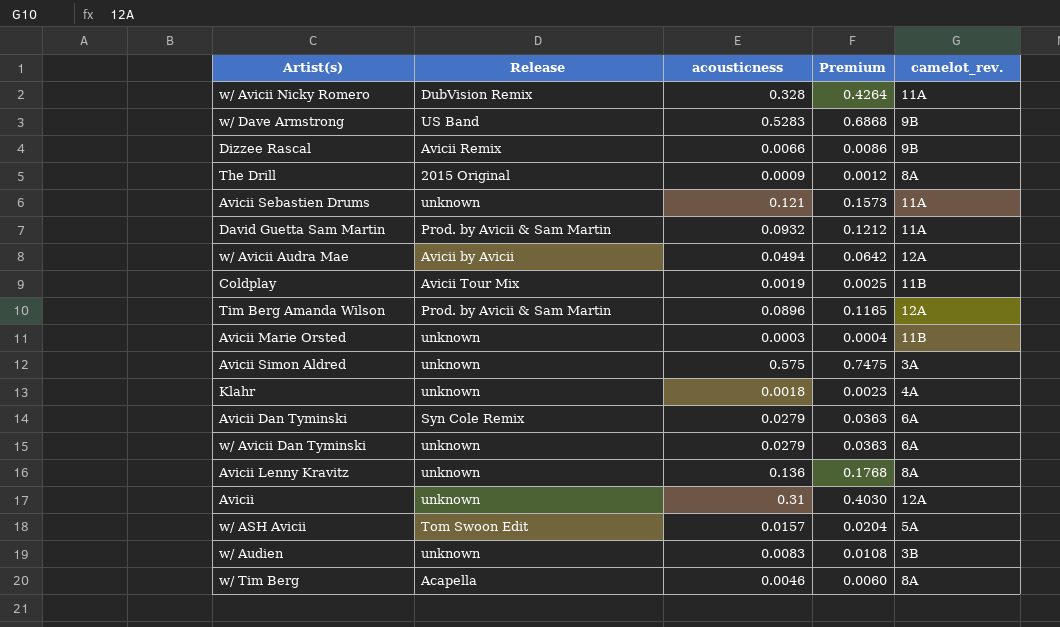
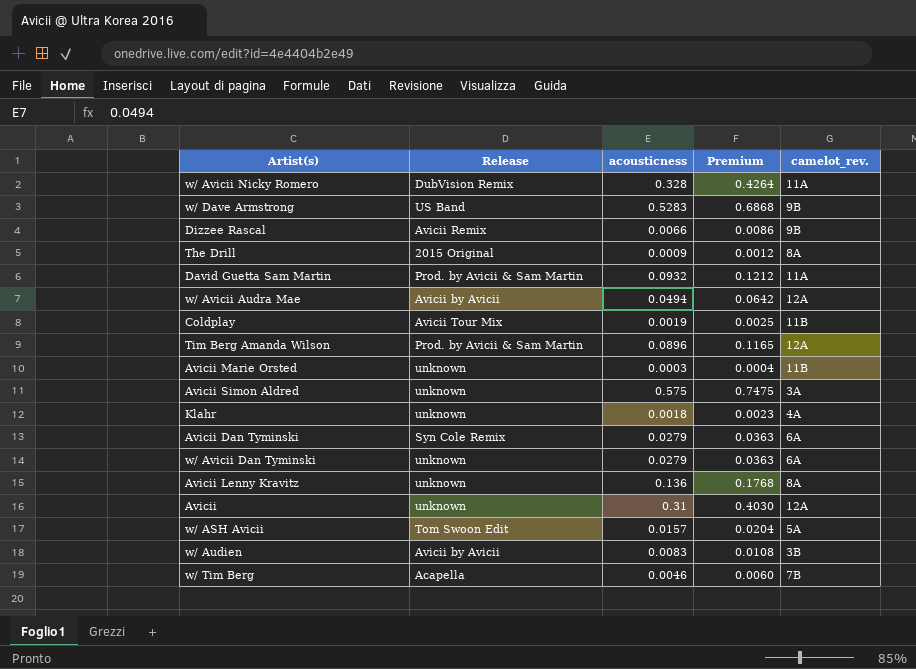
row Avicii Sebastien Drums: unknown | 0.121 | 0.1573 | 11A -> none
w/ Audien | Release: unknown -> Avicii by Avicii
w/ Tim Berg | camelot_rev.: 8A -> 7B

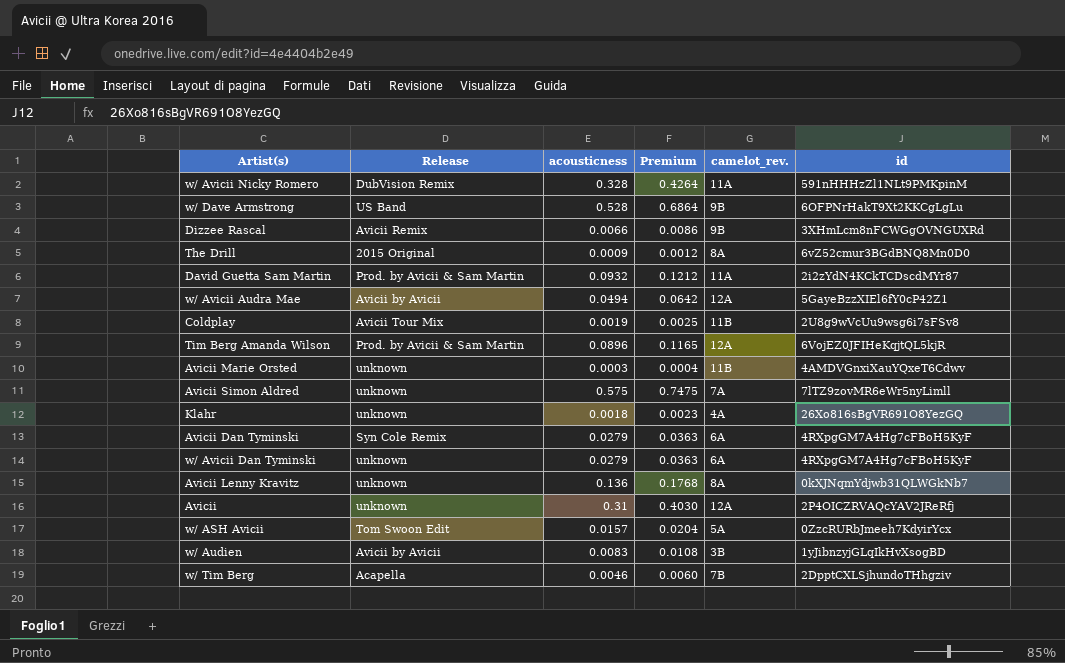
column id | position: none -> 6
w/ Dave Armstrong | acousticness: 0.5283 -> 0.528
w/ Dave Armstrong | Premium: 0.6868 -> 0.6864
Avicii Simon Aldred | camelot_rev.: 3A -> 7A

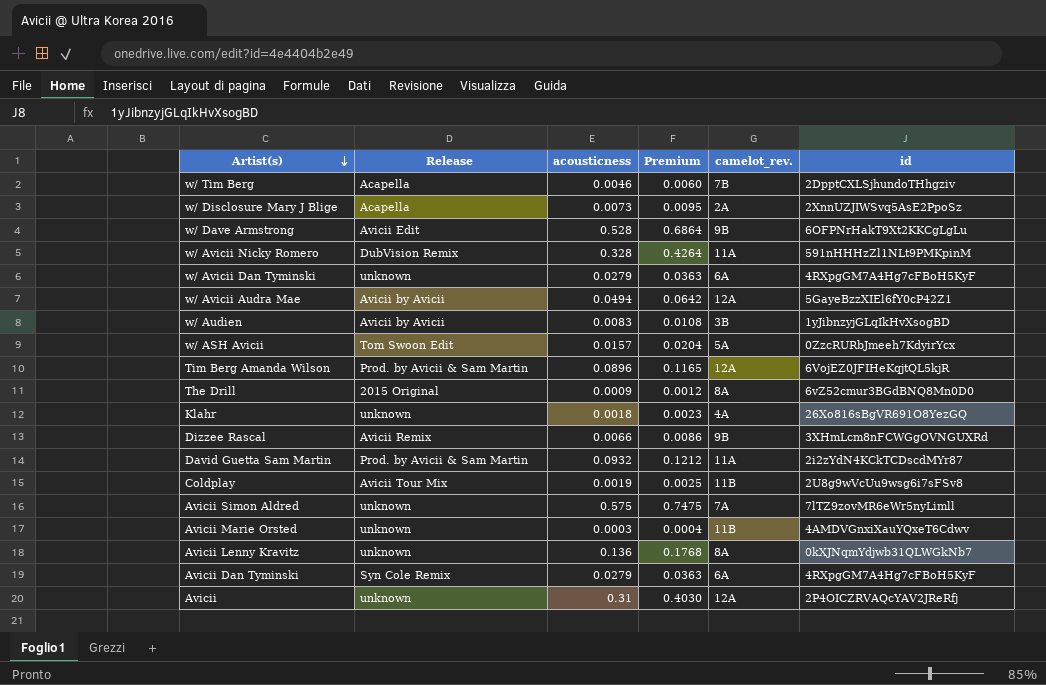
row order: none -> Artist(s) descending
row w/ Disclosure Mary J Blige: none -> Acapella | 0.0073 | 0.0095 | 2A | 2XnnUZJIWSvq5AsE2PpoSz
w/ Dave Armstrong | Release: US Band -> Avicii Edit

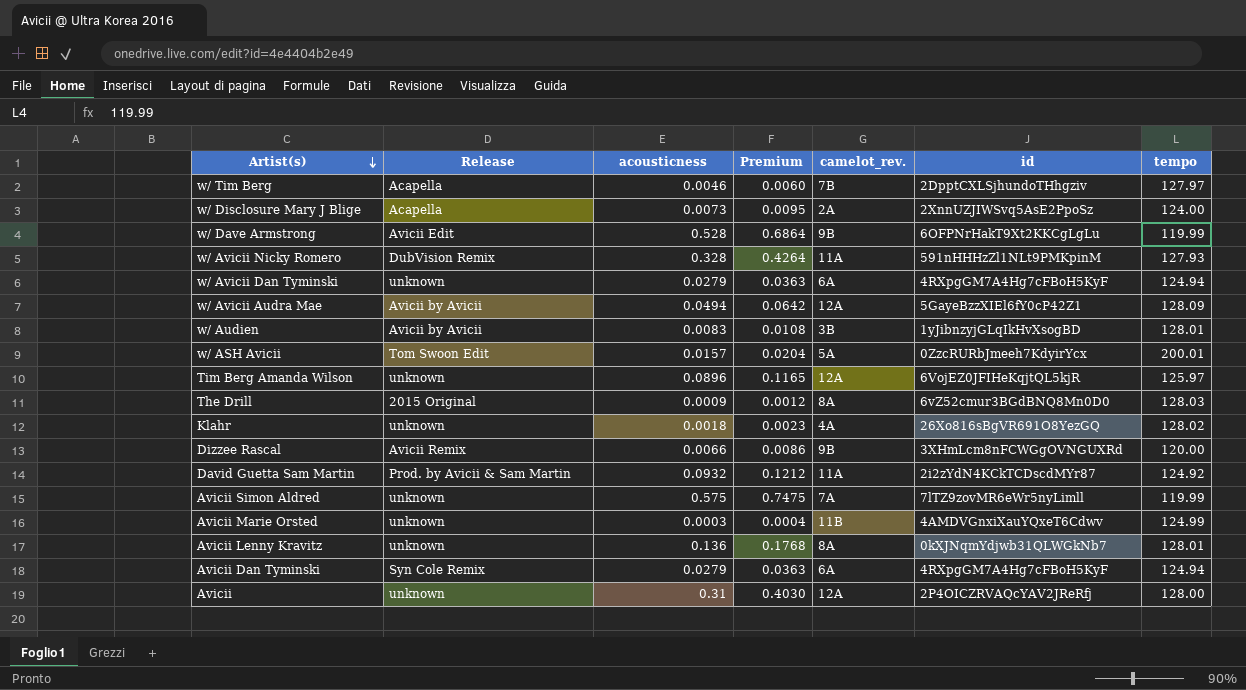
column tempo | position: none -> 7
row Coldplay: Avicii Tour Mix | 0.0019 | 0.0025 | 11B | 2U8g9wVcUu9wsg6i7sFSv8 -> none
Tim Berg Amanda Wilson | Release: Prod. by Avicii & Sam Martin -> unknown

